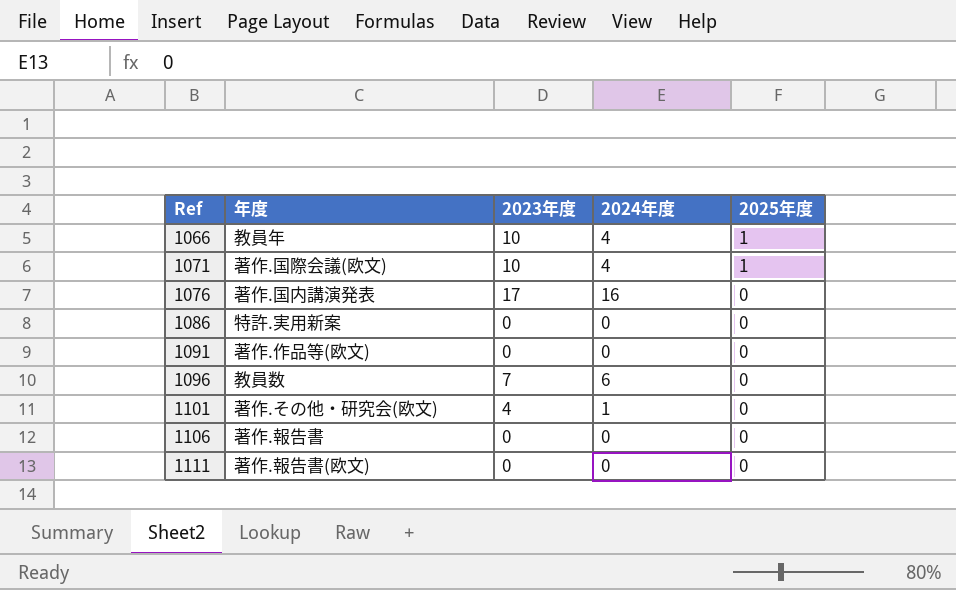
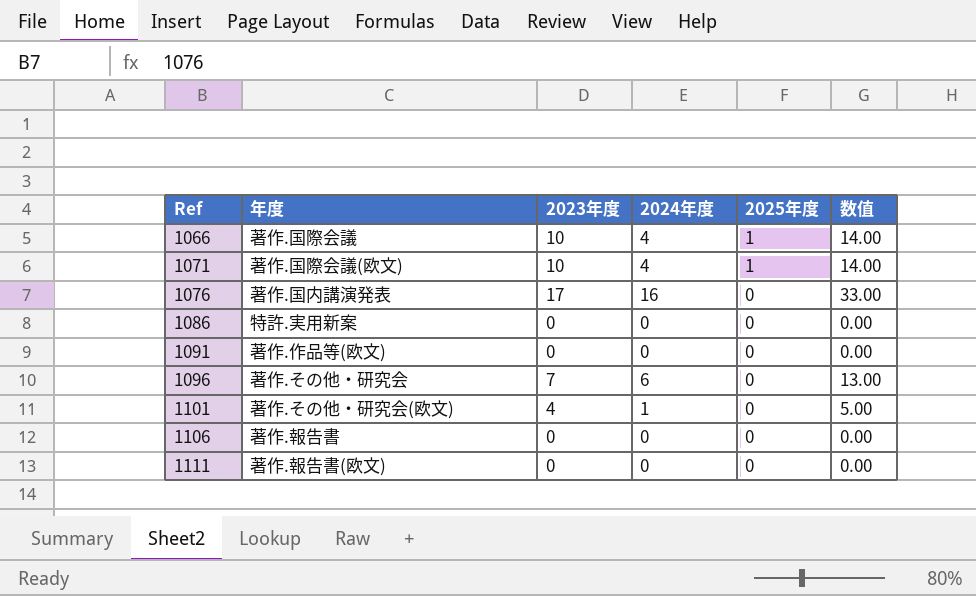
column 数值 | formula: none -> [2023年度] + [2024年度]
1066 | 年度: 教員年 -> 著作.国際会議
1096 | 年度: 教員数 -> 著作.その他・研究会

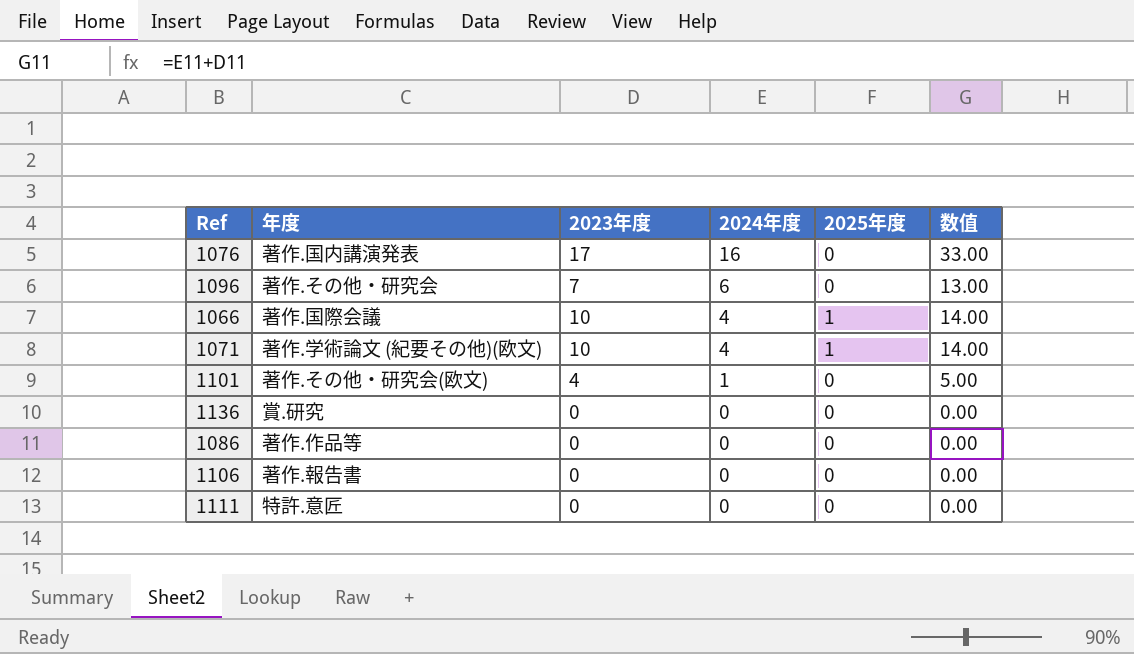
row order: Ref ascending -> 2024年度 descending
row 1091: 著作.作品等(欧文) | 0 | 0 | 0 | 0.00 -> none
1071 | 年度: 著作.国際会議(欧文) -> 著作.学術論文 (紀要その他)(欧文)
row 1136: none -> 賞.研究 | 0 | 0 | 0 | 0.00
1086 | 年度: 特許.実用新案 -> 著作.作品等
1111 | 年度: 著作.報告書(欧文) -> 特許.意匠

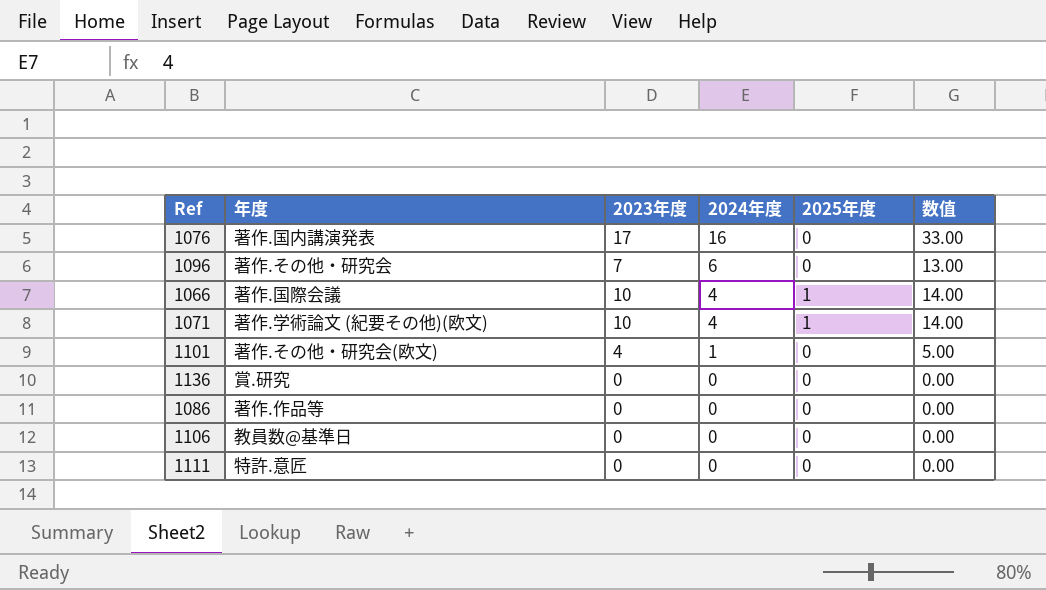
1106 | 年度: 著作.報告書 -> 教員数@基準日

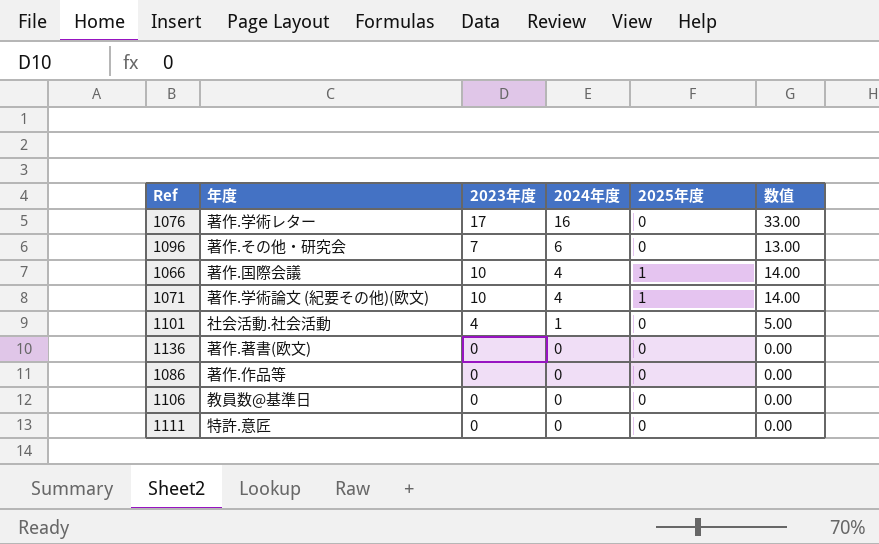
1076 | 年度: 著作.国内講演発表 -> 著作.学術レター
1101 | 年度: 著作.その他・研究会(欧文) -> 社会活動.社会活動
1136 | 年度: 賞.研究 -> 著作.著書(欧文)

